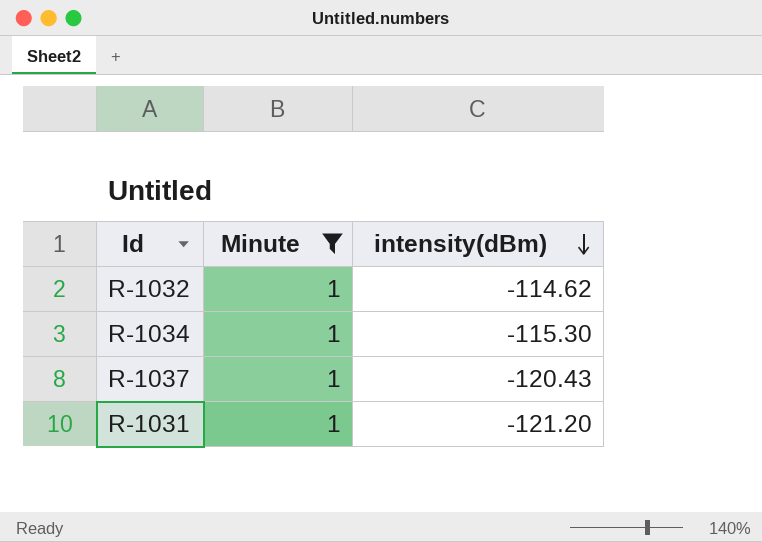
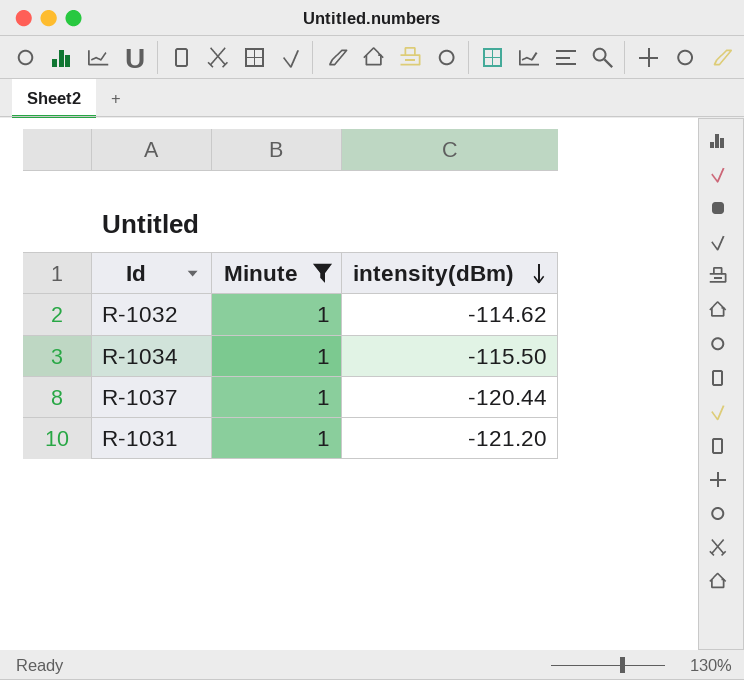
R-1034 | intensity(dBm): -115.30 -> -115.50
R-1037 | intensity(dBm): -120.43 -> -120.44

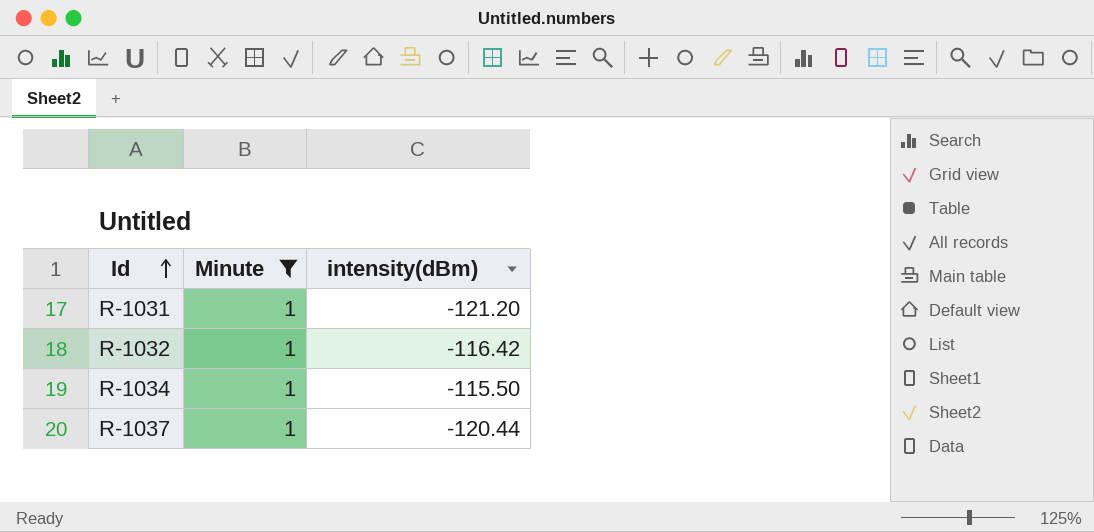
row order: intensity(dBm) descending -> Id ascending
R-1032 | intensity(dBm): -114.62 -> -116.42

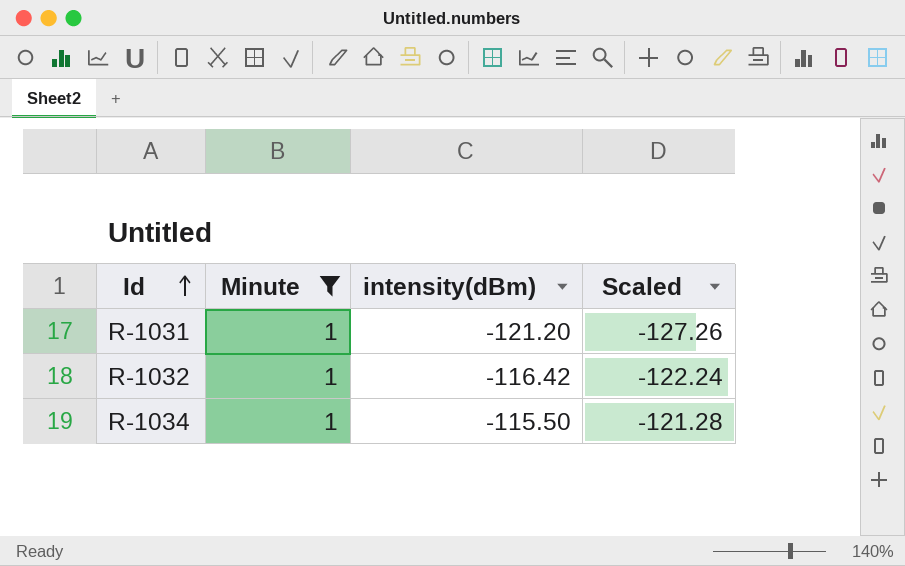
column Scaled | formula: none -> [intensity(dBm)] * 1.05
row R-1037: 1 | -120.44 -> none

